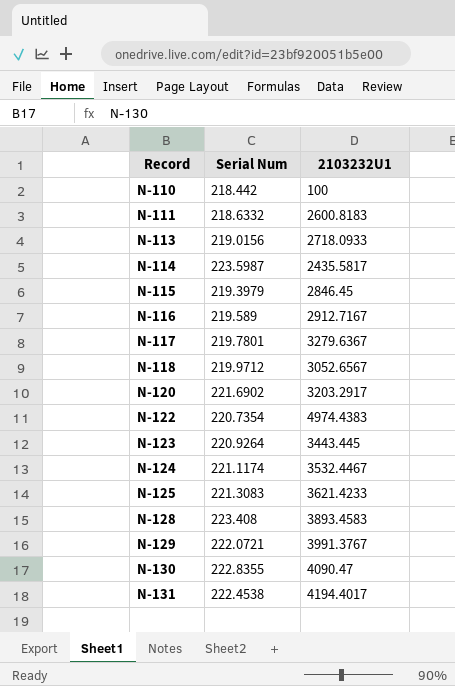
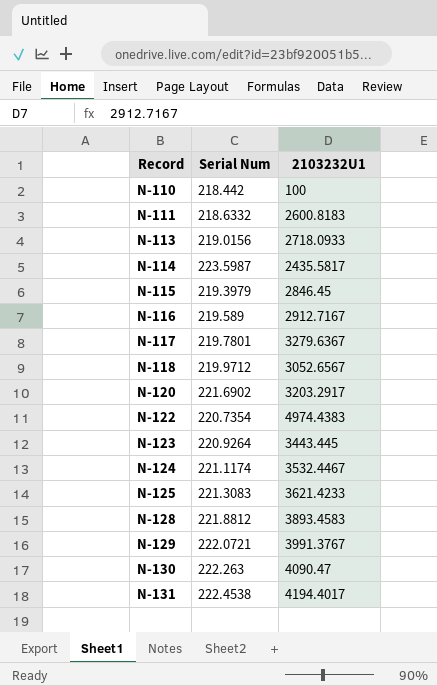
N-128 | Serial Num: 223.408 -> 221.8812
N-130 | Serial Num: 222.8355 -> 222.263

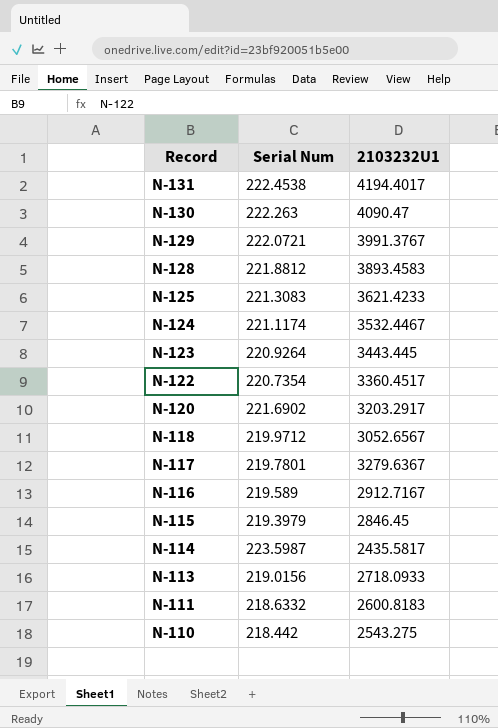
row order: Record ascending -> Record descending
N-122 | 2103232U1: 4974.4383 -> 3360.4517
N-110 | 2103232U1: 100 -> 2543.275

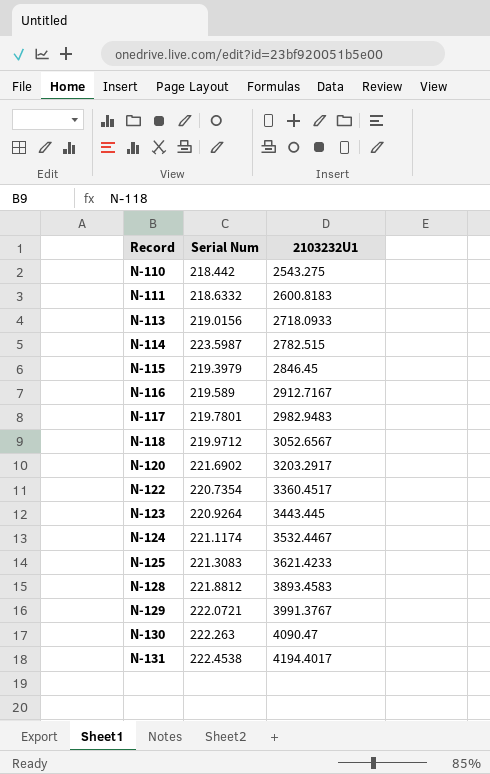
row order: Record descending -> Record ascending
N-114 | 2103232U1: 2435.5817 -> 2782.515
N-117 | 2103232U1: 3279.6367 -> 2982.9483

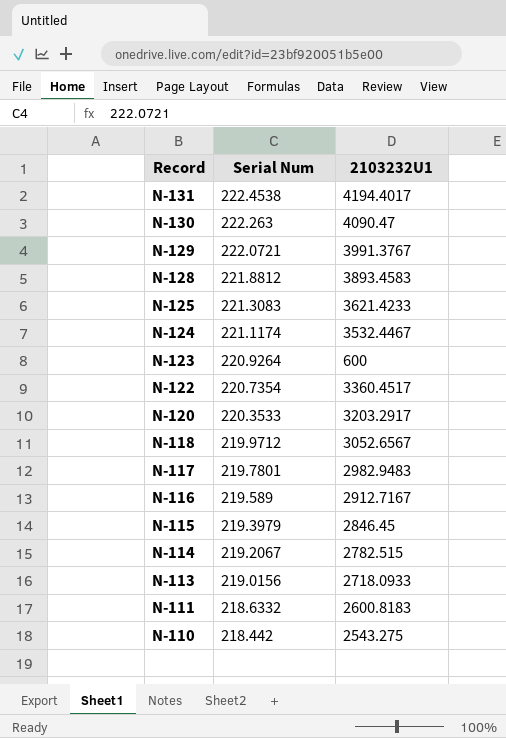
row order: Record ascending -> Record descending
N-123 | 2103232U1: 3443.445 -> 600
N-120 | Serial Num: 221.6902 -> 220.3533
N-114 | Serial Num: 223.5987 -> 219.2067

